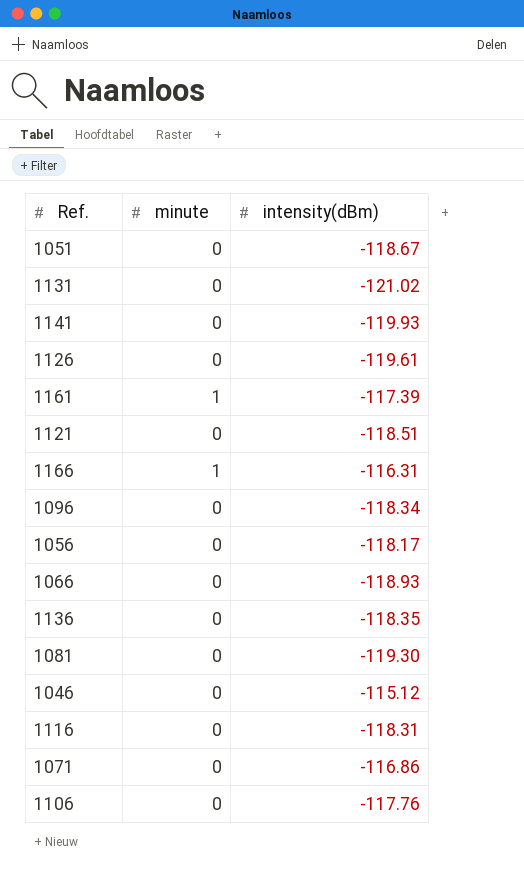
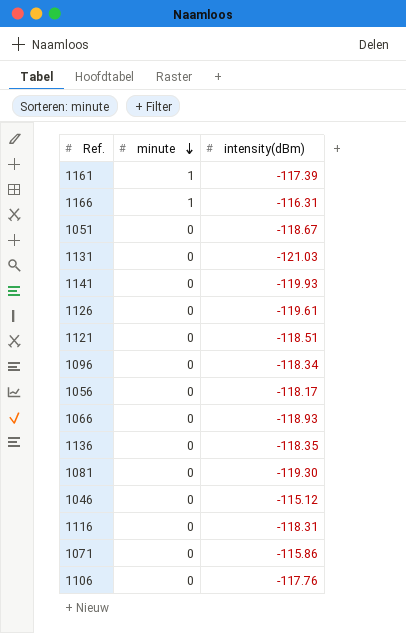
row order: none -> minute descending
1131 | intensity(dBm): -121.02 -> -121.03
1071 | intensity(dBm): -116.86 -> -115.86

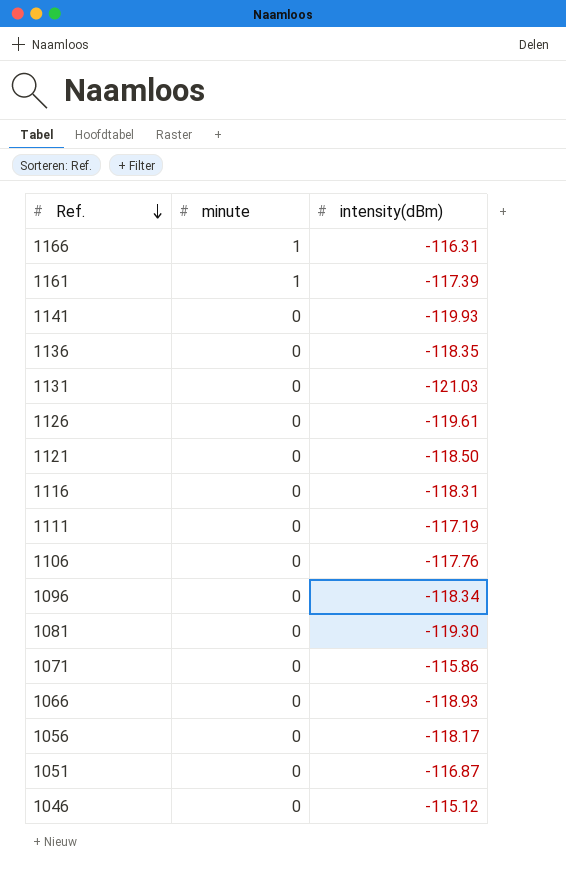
row order: minute descending -> Ref. descending
1121 | intensity(dBm): -118.51 -> -118.50
row 1111: none -> 0 | -117.19
1051 | intensity(dBm): -118.67 -> -116.87

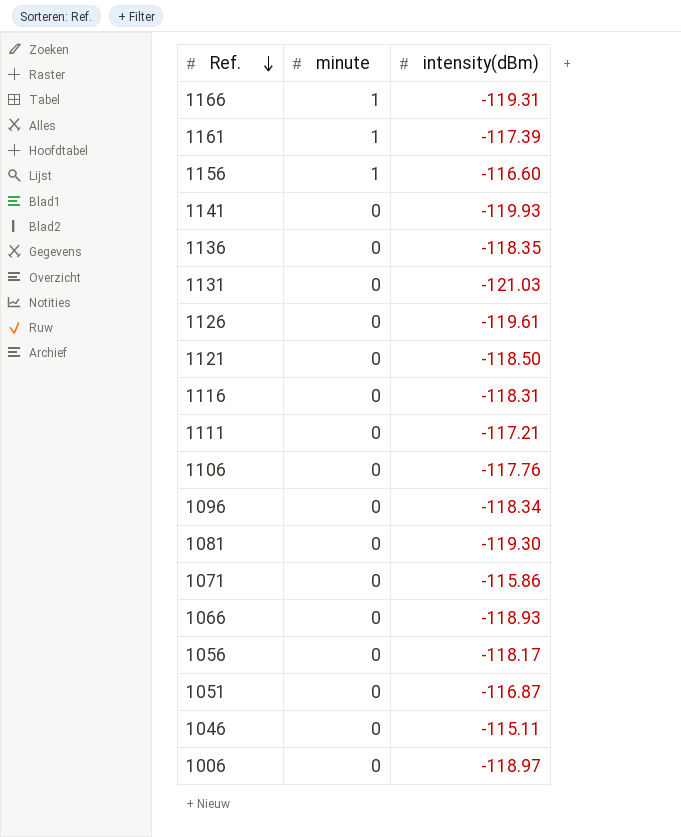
1166 | intensity(dBm): -116.31 -> -119.31
row 1156: none -> 1 | -116.60
1111 | intensity(dBm): -117.19 -> -117.21
1046 | intensity(dBm): -115.12 -> -115.11
row 1006: none -> 0 | -118.97

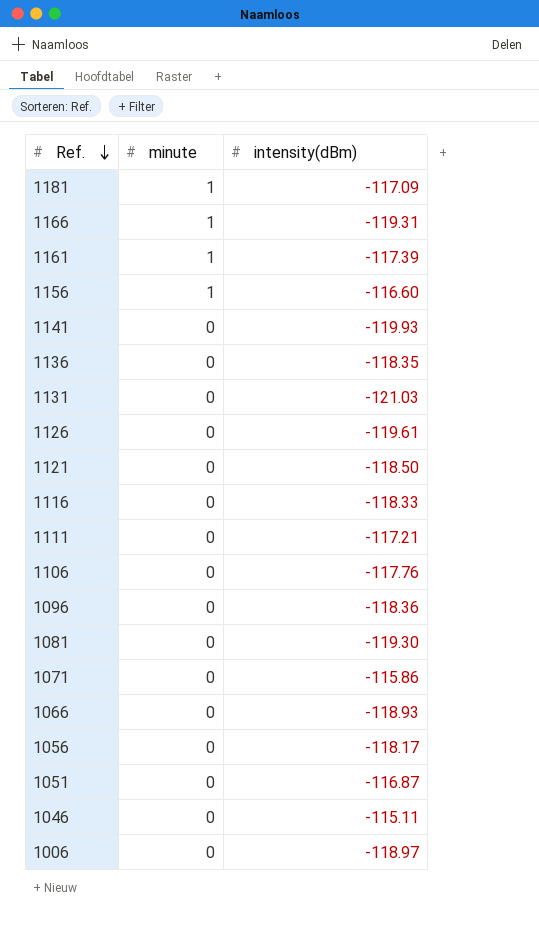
row 1181: none -> 1 | -117.09
1116 | intensity(dBm): -118.31 -> -118.33
1096 | intensity(dBm): -118.34 -> -118.36

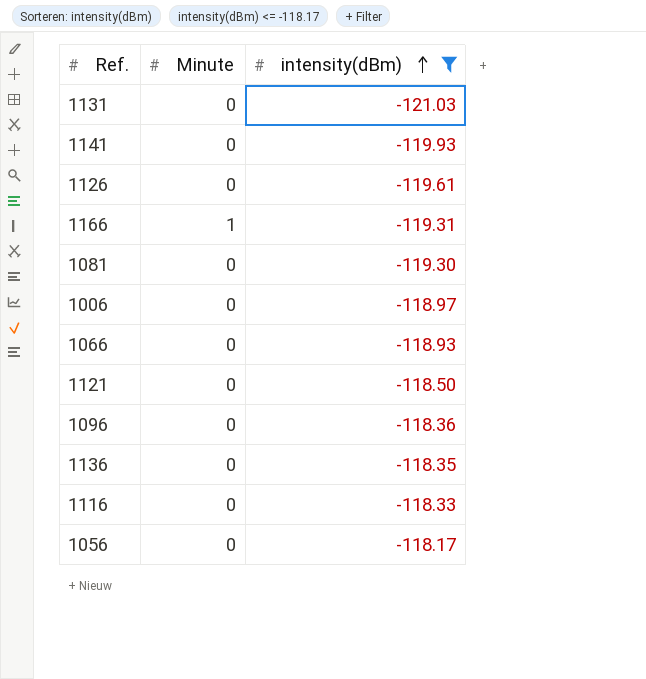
filter: none -> intensity(dBm) <= -118.17
row order: Ref. descending -> intensity(dBm) ascending
column name: minute -> Minute

